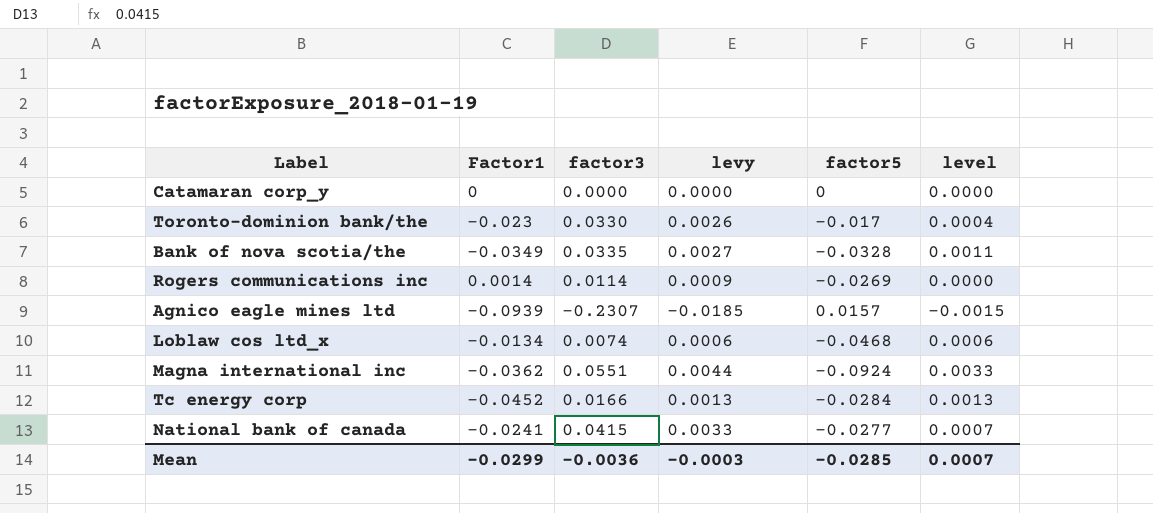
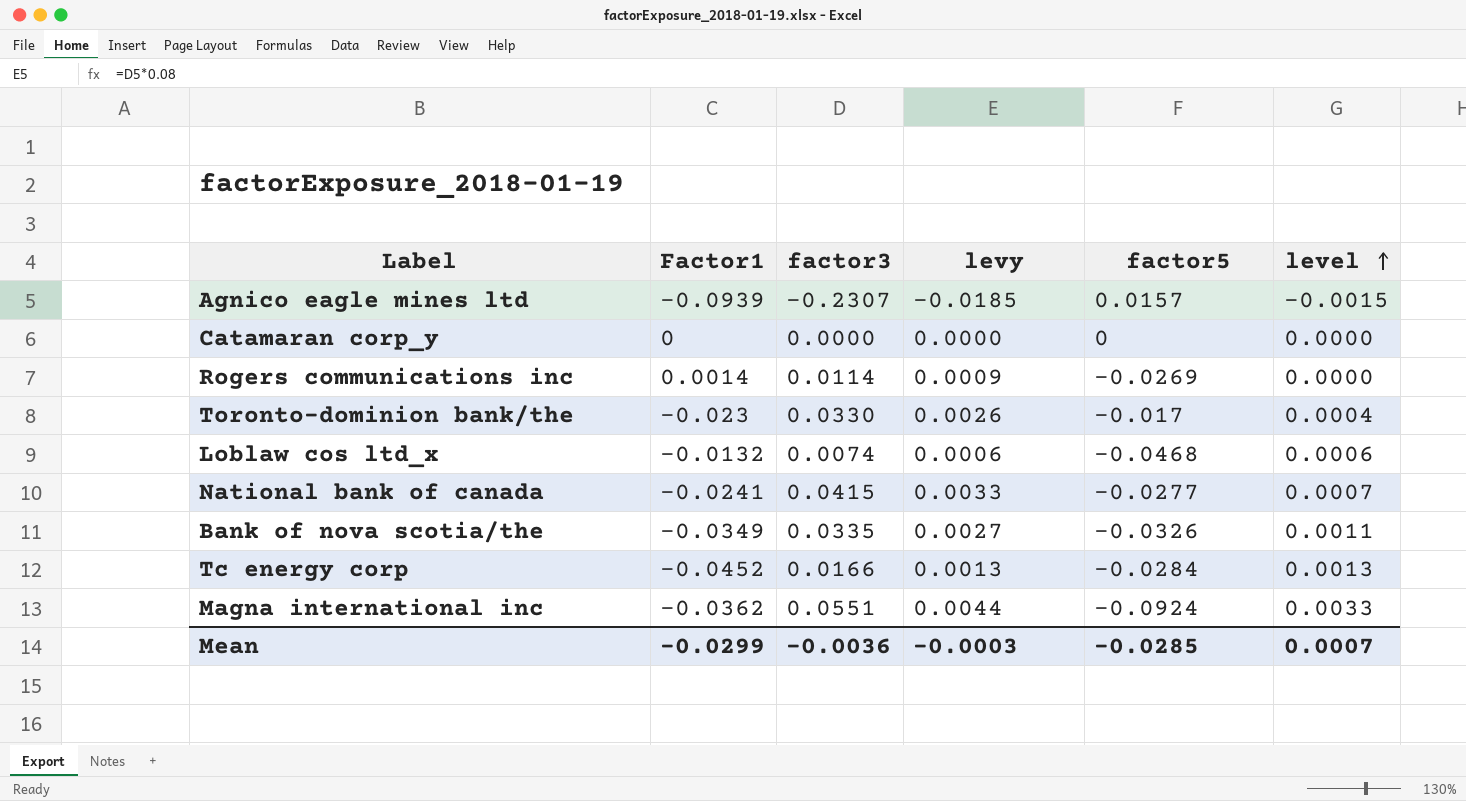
row order: none -> level ascending
Loblaw cos ltd_x | Factor1: -0.0134 -> -0.0132
Bank of nova scotia/the | factor5: -0.0328 -> -0.0326

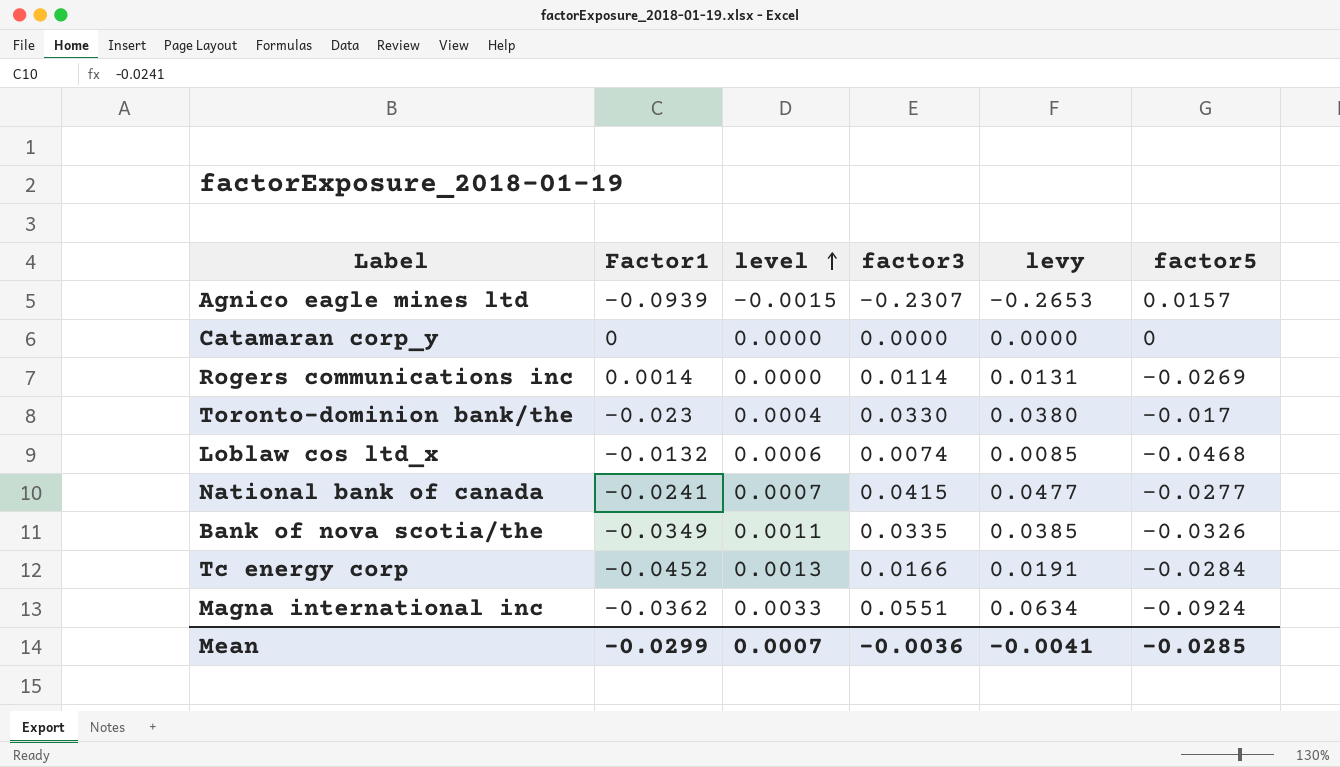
column level | position: 6 -> 3
column levy | formula: [factor3] * 0.08 -> [factor3] * 1.15
Mean | levy: -0.0003 -> -0.0041

